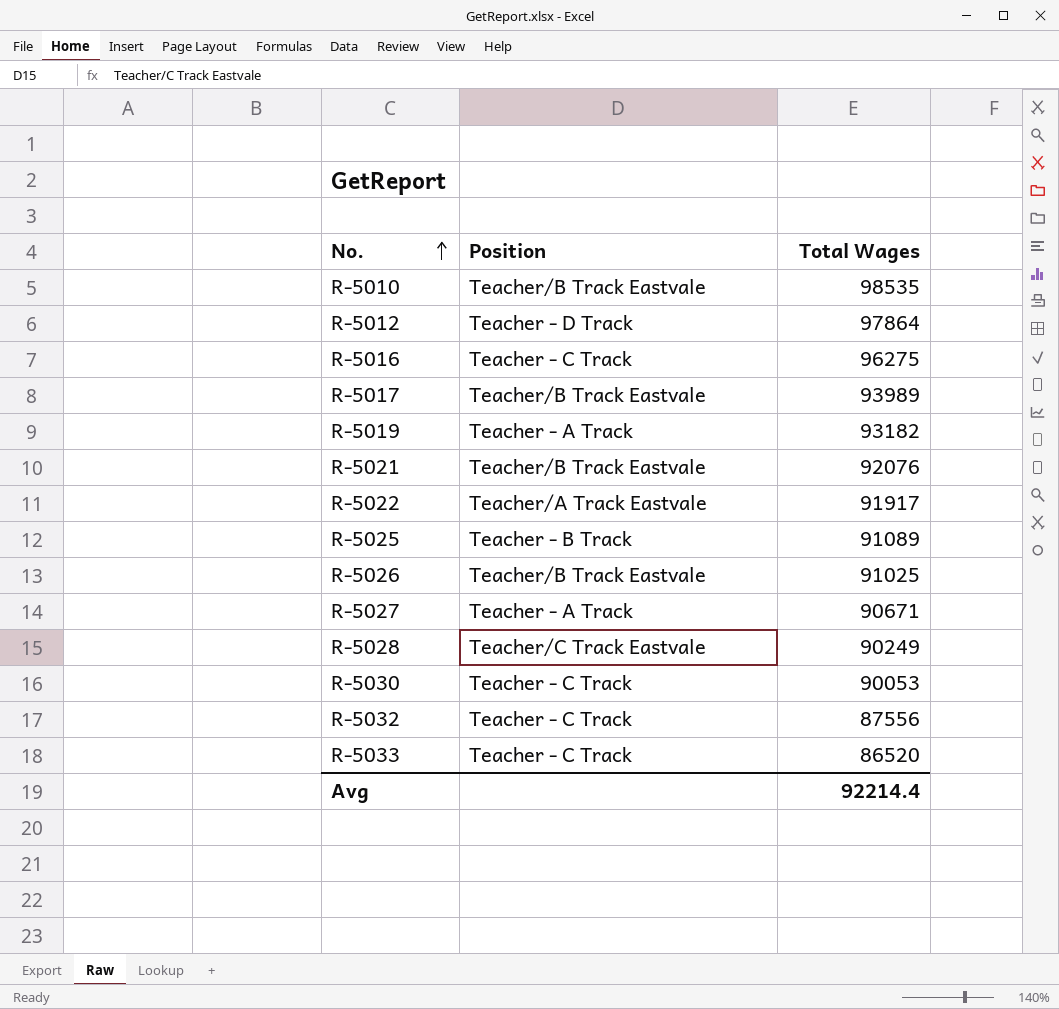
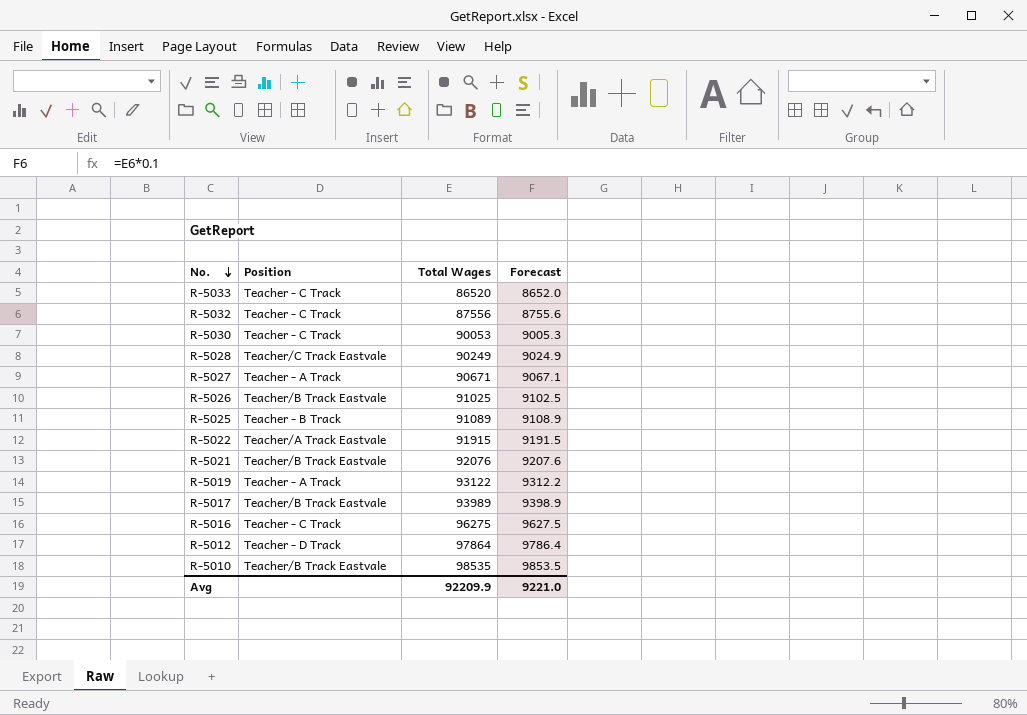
row order: No. ascending -> No. descending
column Forecast | formula: none -> [Total Wages] * 0.1
R-5022 | Total Wages: 91917 -> 91915
R-5019 | Total Wages: 93182 -> 93122
Avg | Total Wages: 92214.4 -> 92209.9

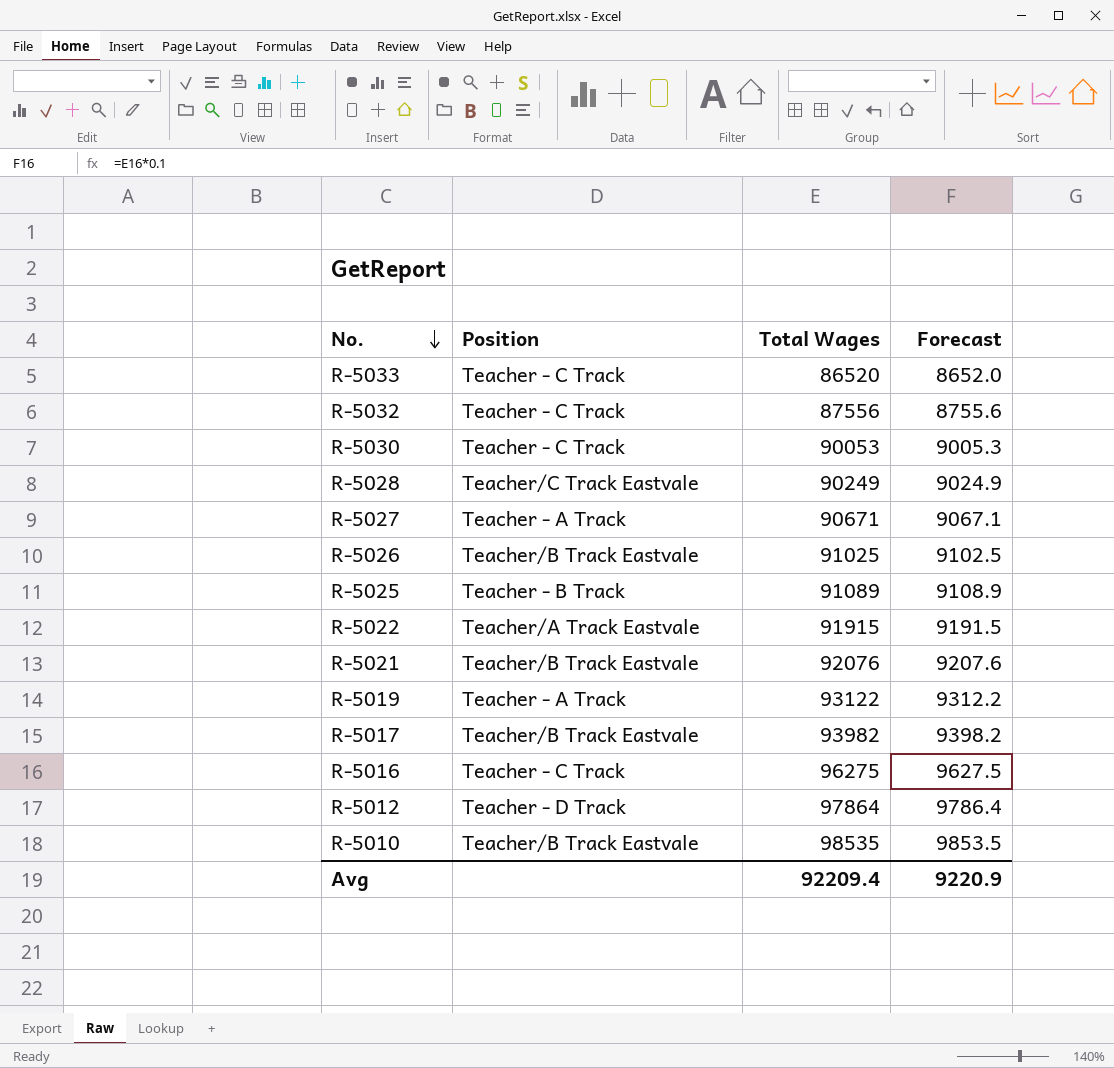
R-5017 | Total Wages: 93989 -> 93982
R-5017 | Forecast: 9398.9 -> 9398.2
Avg | Total Wages: 92209.9 -> 92209.4
Avg | Forecast: 9221.0 -> 9220.9

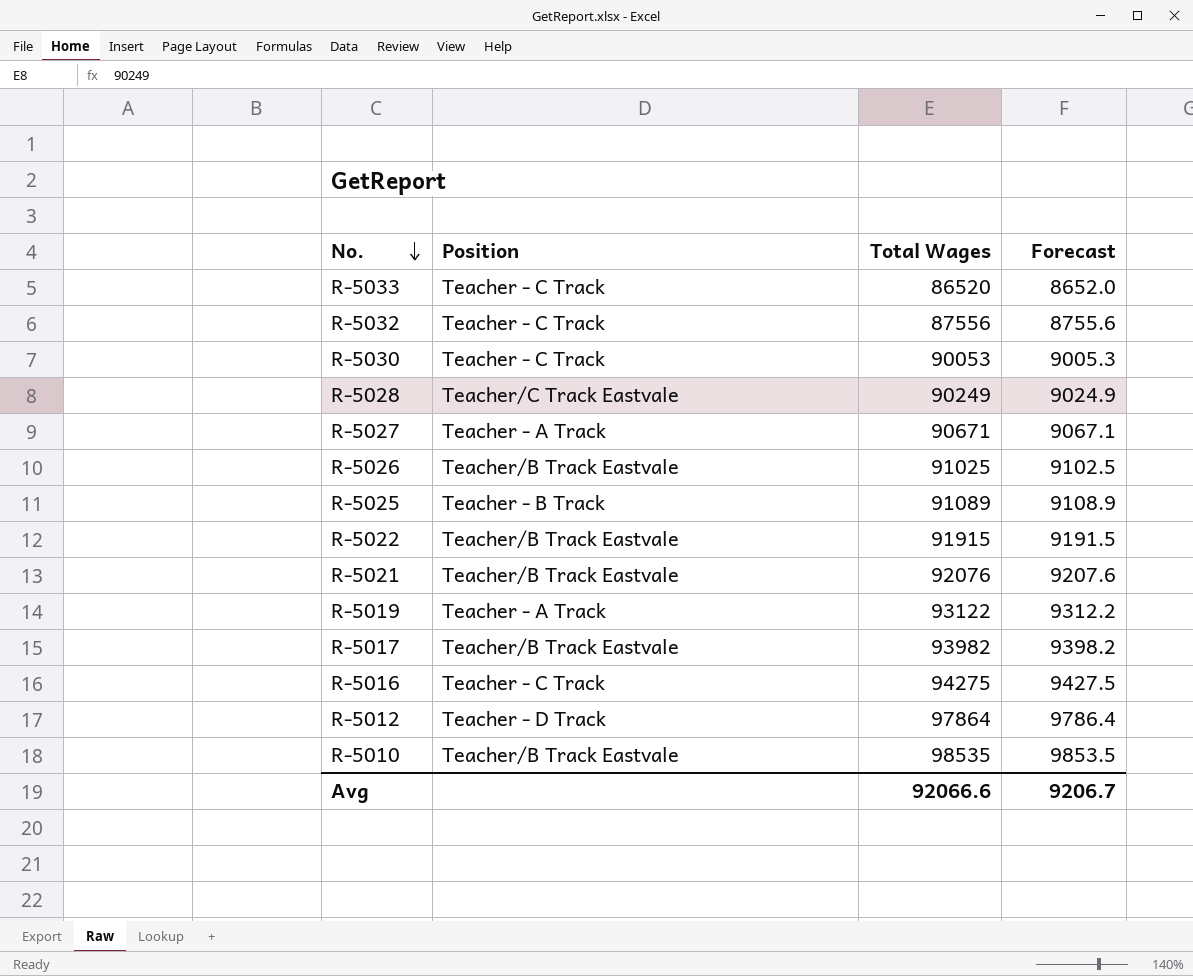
R-5022 | Position: Teacher/A Track Eastvale -> Teacher/B Track Eastvale
R-5016 | Total Wages: 96275 -> 94275
R-5016 | Forecast: 9627.5 -> 9427.5
Avg | Total Wages: 92209.4 -> 92066.6
Avg | Forecast: 9220.9 -> 9206.7

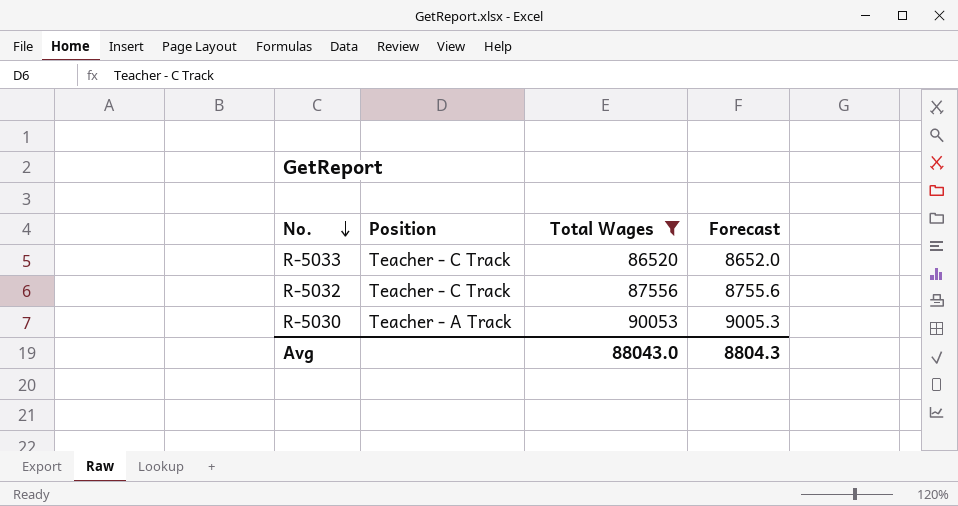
filter: none -> Total Wages <= 90053
R-5030 | Position: Teacher - C Track -> Teacher - A Track
Avg | Total Wages: 92066.6 -> 88043.0
Avg | Forecast: 9206.7 -> 8804.3

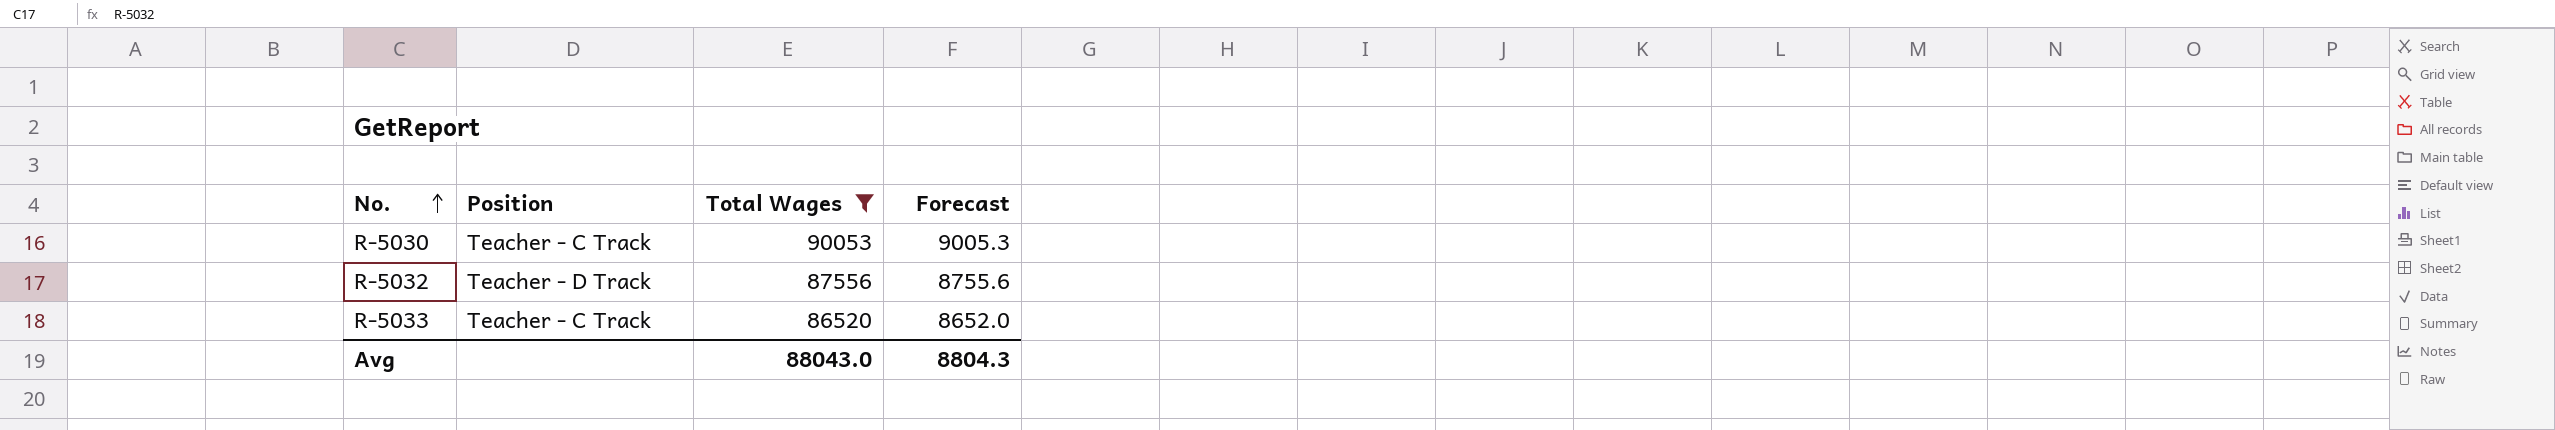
row order: No. descending -> No. ascending
R-5030 | Position: Teacher - A Track -> Teacher - C Track
R-5032 | Position: Teacher - C Track -> Teacher - D Track

